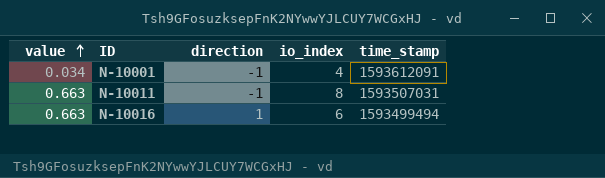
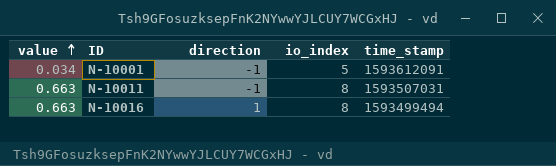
N-10001 | io_index: 4 -> 5
N-10016 | io_index: 6 -> 8

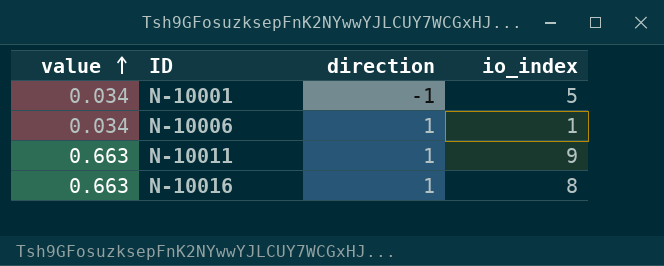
column time_stamp | position: 5 -> none
row N-10006: none -> 0.034 | 1 | 1
N-10011 | direction: -1 -> 1
N-10011 | io_index: 8 -> 9

